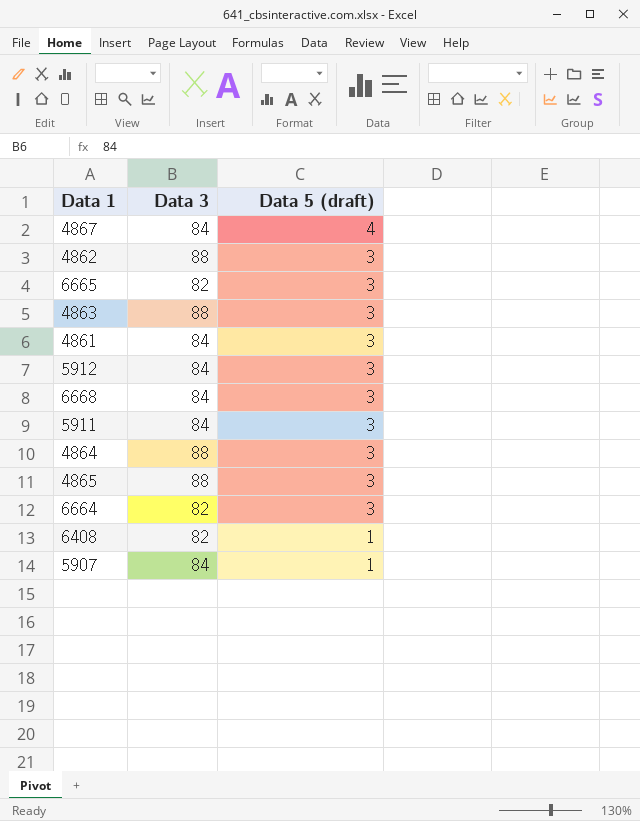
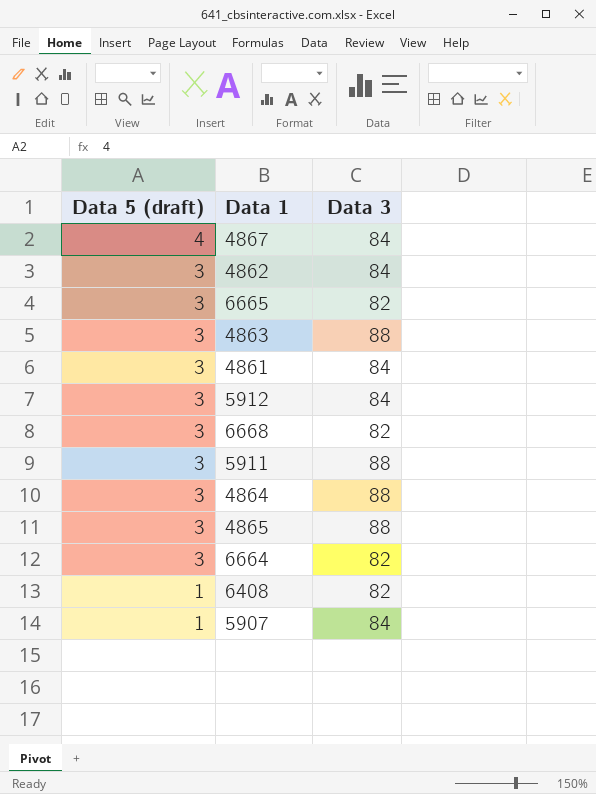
column Data 5 (draft) | position: 3 -> 1
4862 | Data 3: 88 -> 84
6668 | Data 3: 84 -> 82
5911 | Data 3: 84 -> 88

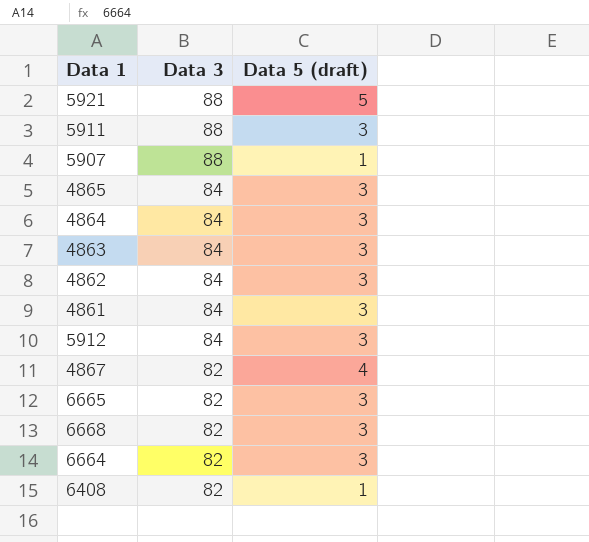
row order: Data 5 (draft) descending -> Data 3 descending
column Data 5 (draft) | position: 1 -> 3
row 5921: none -> 88 | 5
5907 | Data 3: 84 -> 88
4865 | Data 3: 88 -> 84
4864 | Data 3: 88 -> 84
4863 | Data 3: 88 -> 84
4867 | Data 3: 84 -> 82

